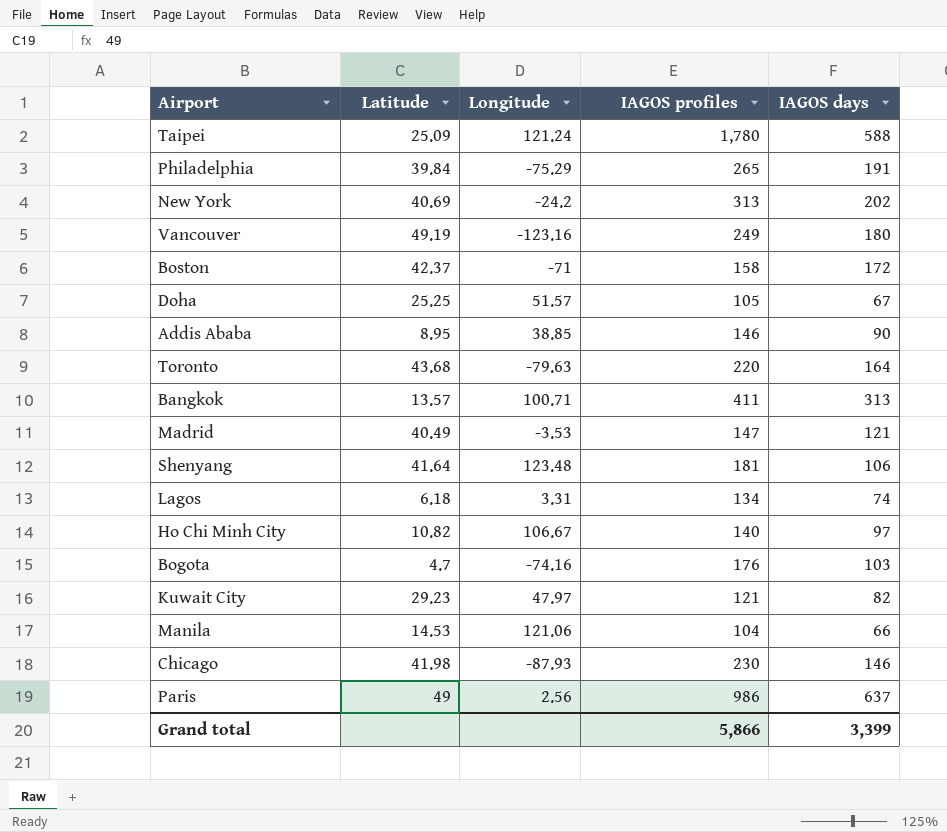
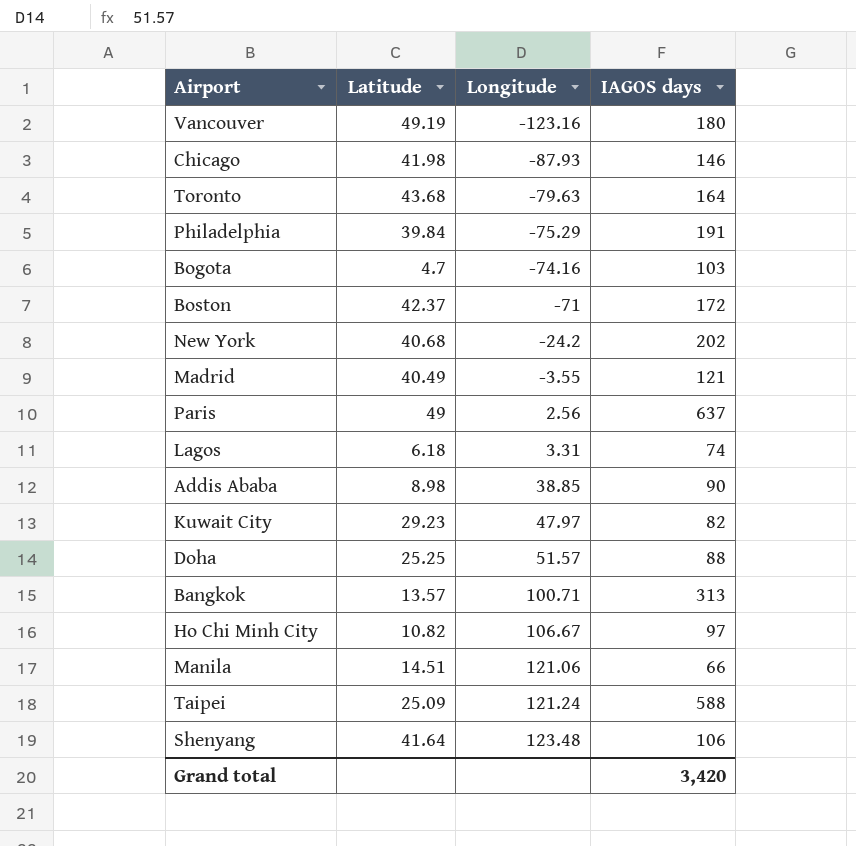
row order: none -> Longitude ascending
column IAGOS profiles | position: 4 -> none
New York | Latitude: 40.69 -> 40.68
Madrid | Longitude: -3.53 -> -3.55
Addis Ababa | Latitude: 8.95 -> 8.98
Doha | IAGOS days: 67 -> 88
Manila | Latitude: 14.53 -> 14.51
Grand total | IAGOS days: 3,399 -> 3,420

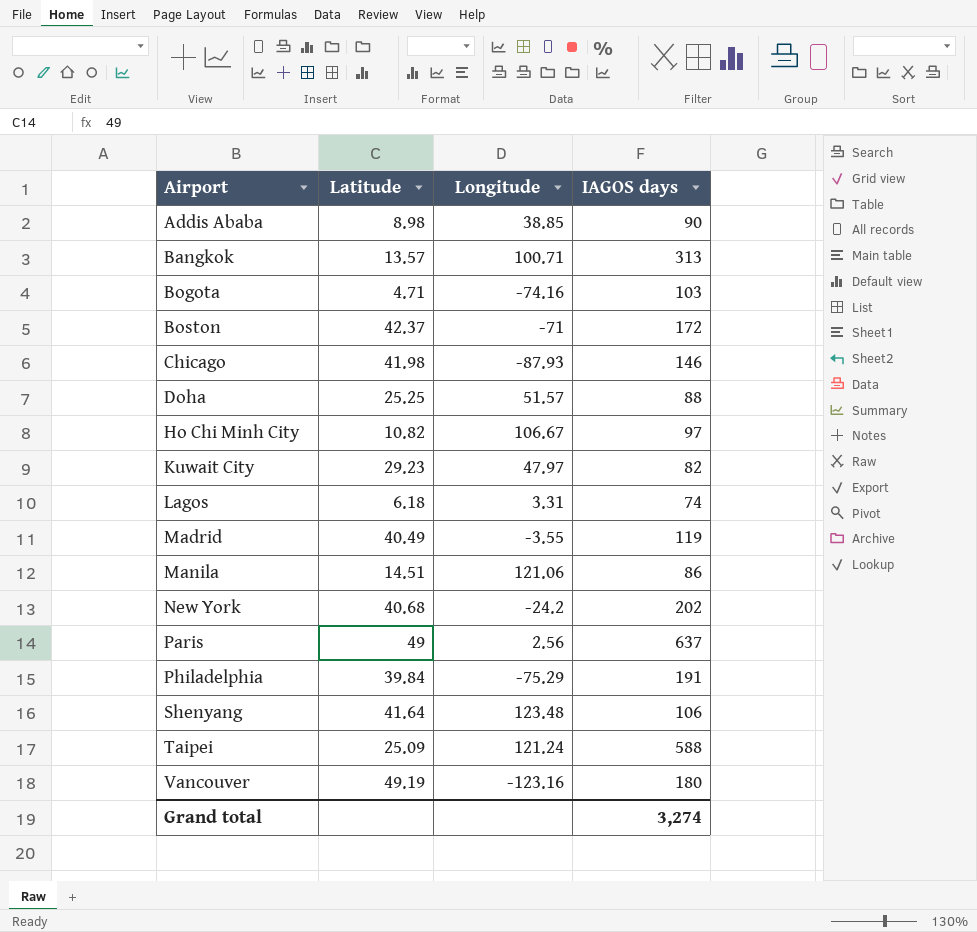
row order: Longitude ascending -> Airport ascending
row Toronto: 43.68 | -79.63 | 164 -> none
Bogota | Latitude: 4.7 -> 4.71
Madrid | IAGOS days: 121 -> 119
Manila | IAGOS days: 66 -> 86
Grand total | IAGOS days: 3,420 -> 3,274

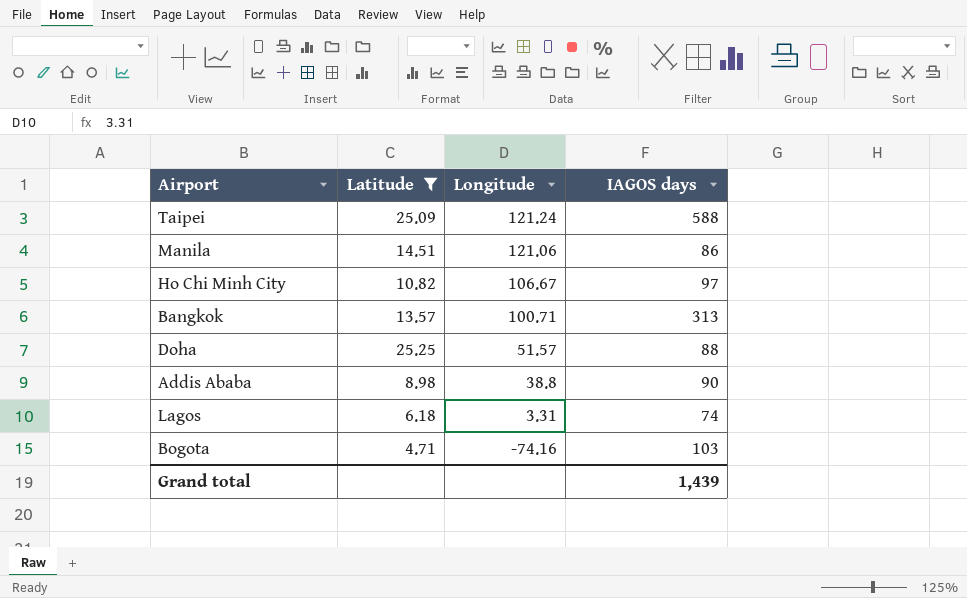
filter: none -> Latitude <= 25.25
row order: Airport ascending -> Longitude descending
Addis Ababa | Longitude: 38.85 -> 38.8
Grand total | IAGOS days: 3,274 -> 1,439

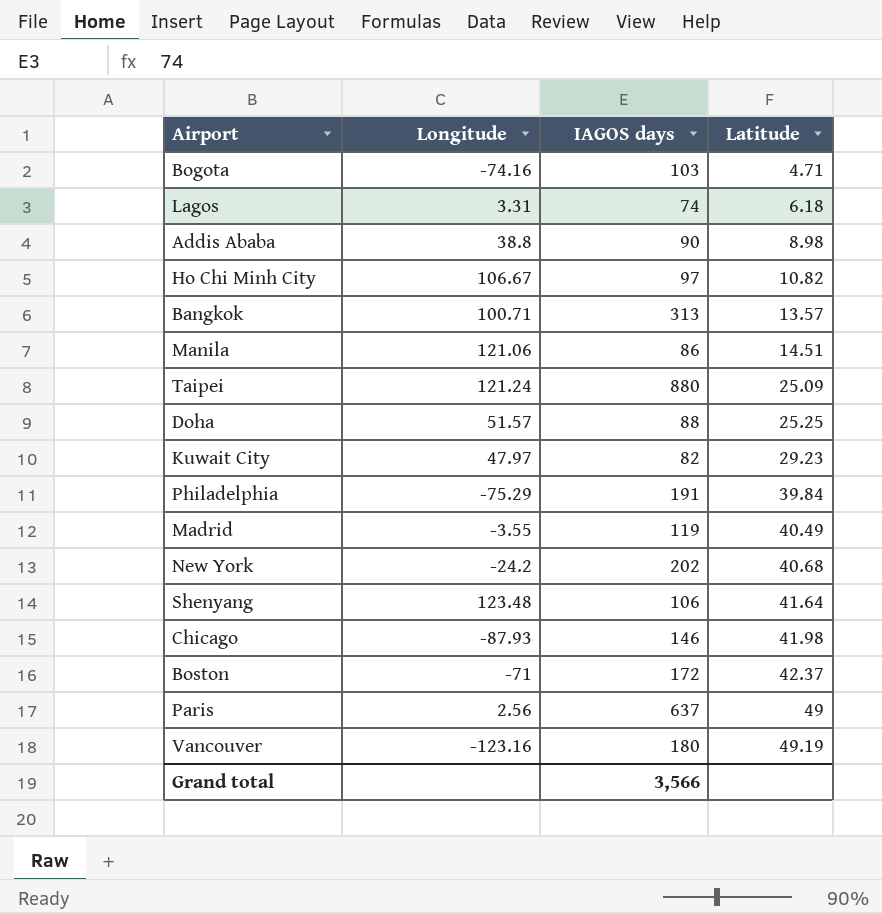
filter: Latitude <= 25.25 -> none
row order: Longitude descending -> Latitude ascending
column Latitude | position: 2 -> 4
Taipei | IAGOS days: 588 -> 880
Grand total | IAGOS days: 1,439 -> 3,566

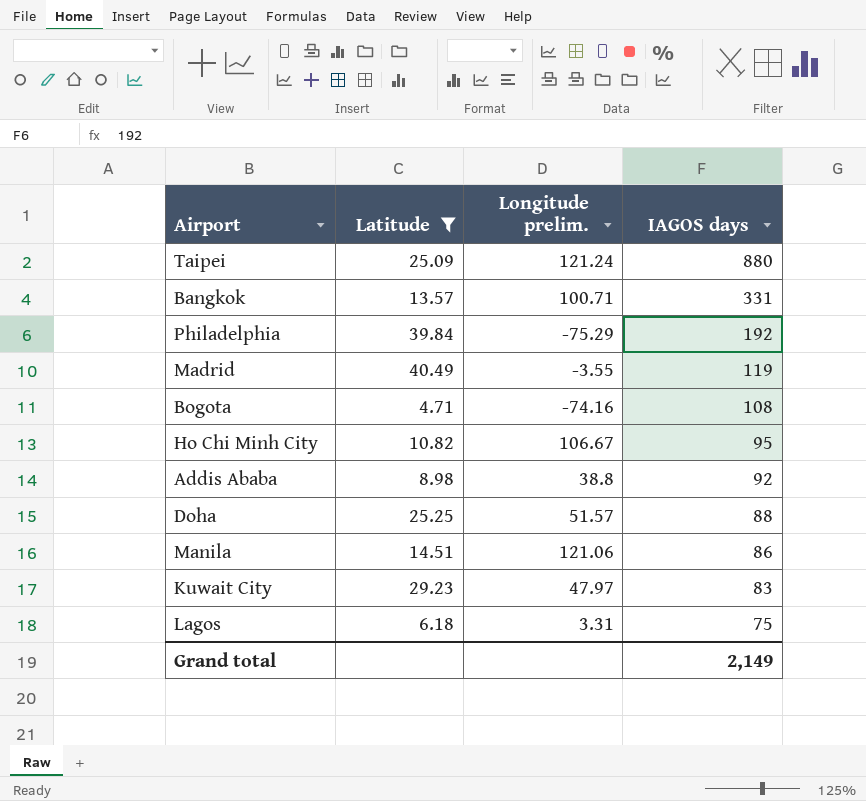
filter: none -> Latitude <= 40.49
row order: Latitude ascending -> IAGOS days descending
column Latitude | position: 4 -> 2
column name: Longitude -> Longitude prelim.
Bangkok | IAGOS days: 313 -> 331
Philadelphia | IAGOS days: 191 -> 192
Bogota | IAGOS days: 103 -> 108
Ho Chi Minh City | IAGOS days: 97 -> 95
Addis Ababa | IAGOS days: 90 -> 92
Kuwait City | IAGOS days: 82 -> 83
Lagos | IAGOS days: 74 -> 75
Grand total | IAGOS days: 3,566 -> 2,149

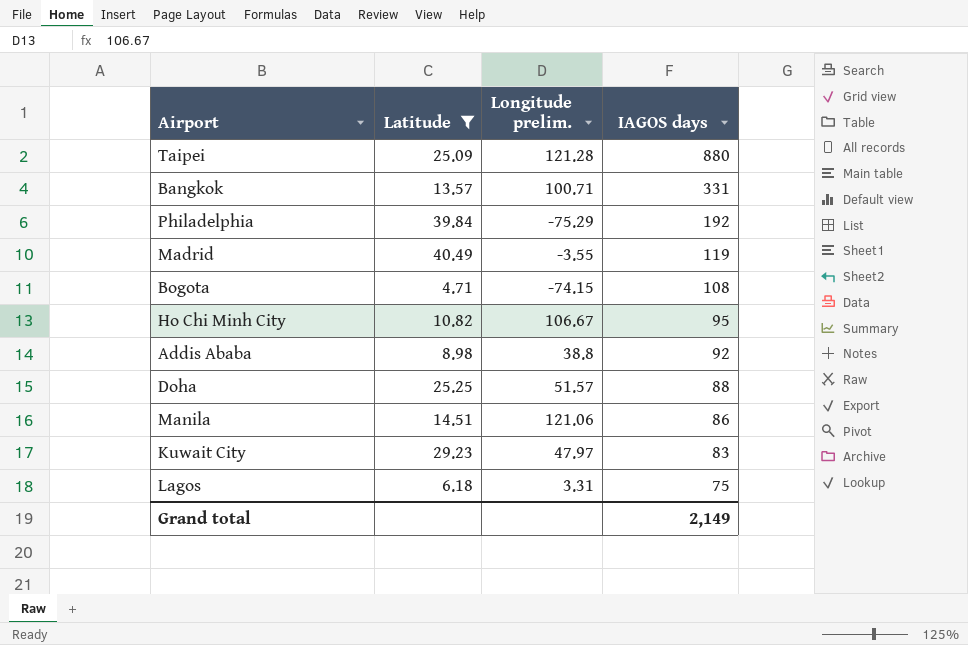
Taipei | Longitude prelim.: 121.24 -> 121.28
Bogota | Longitude prelim.: -74.16 -> -74.15

